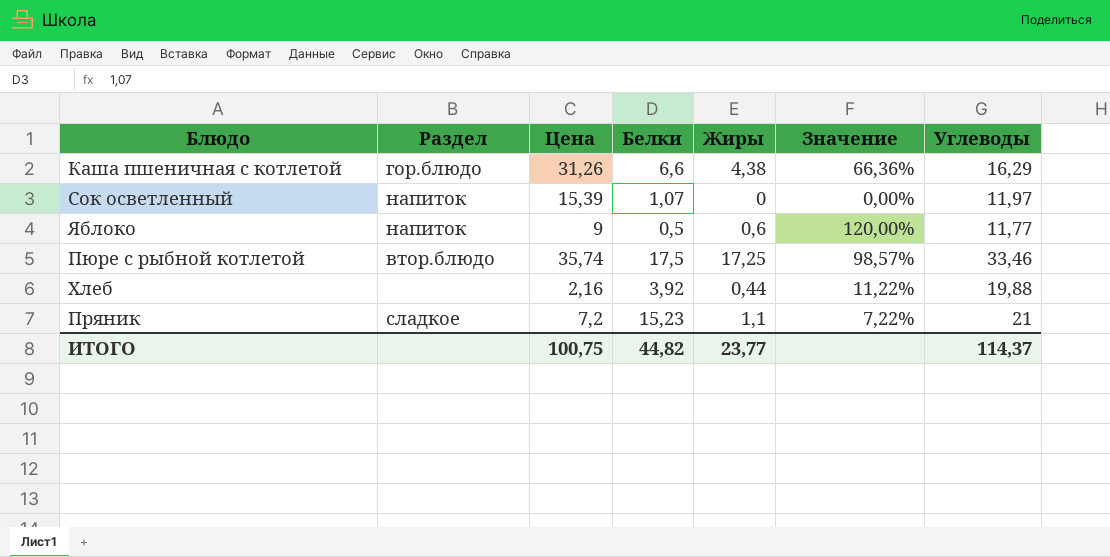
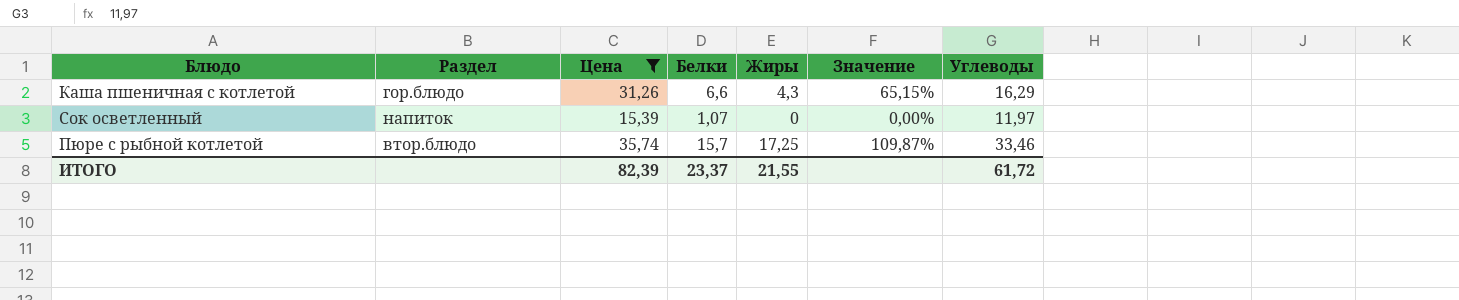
filter: none -> Цена >= 15,39
Каша пшеничная с котлетой | Жиры: 4,38 -> 4,3
Каша пшеничная с котлетой | Значение: 66,36% -> 65,15%
Пюре с рыбной котлетой | Белки: 17,5 -> 15,7
Пюре с рыбной котлетой | Значение: 98,57% -> 109,87%
ИТОГО | Цена: 100,75 -> 82,39
ИТОГО | Белки: 44,82 -> 23,37
ИТОГО | Жиры: 23,77 -> 21,55
ИТОГО | Углеводы: 114,37 -> 61,72

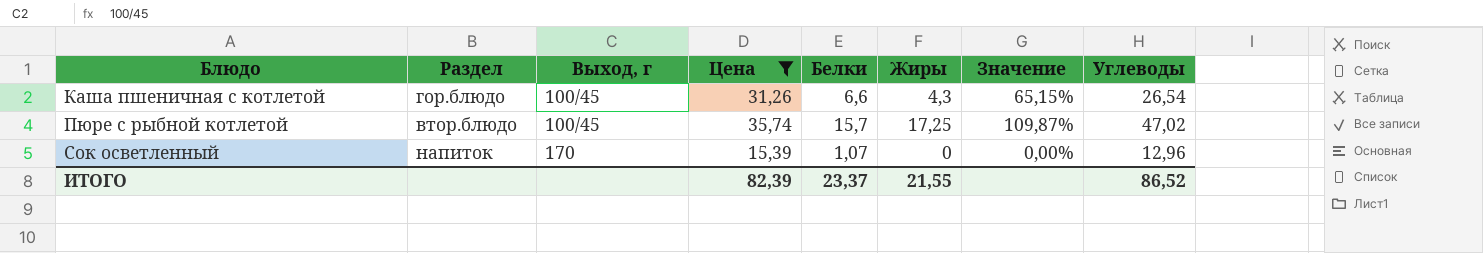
row order: none -> Блюдо ascending
column Выход, г | position: none -> 3
Каша пшеничная с котлетой | Углеводы: 16,29 -> 26,54
Пюре с рыбной котлетой | Углеводы: 33,46 -> 47,02
Сок осветленный | Углеводы: 11,97 -> 12,96
ИТОГО | Углеводы: 61,72 -> 86,52

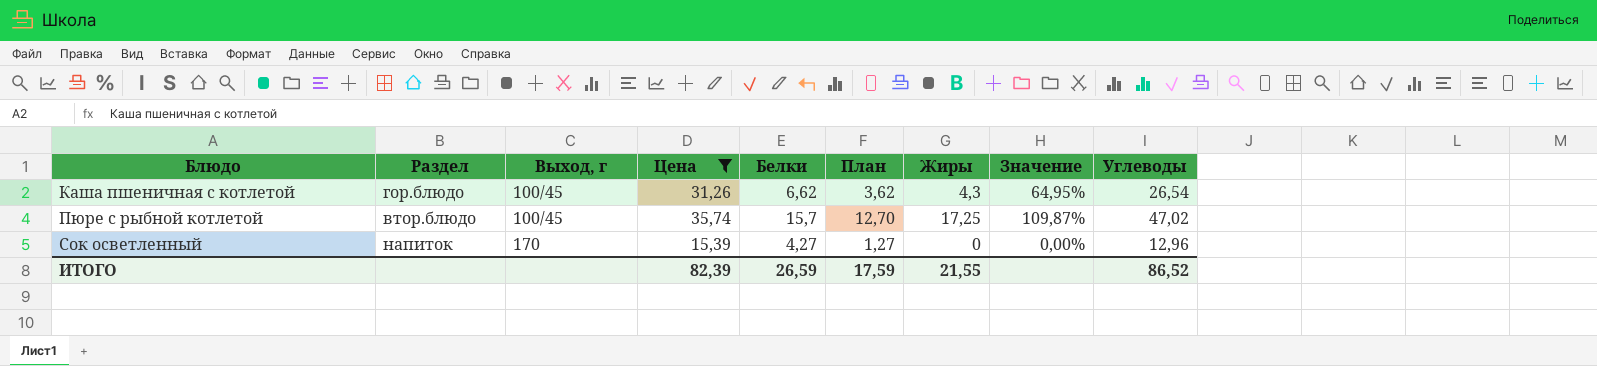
column План | formula: none -> [Белки] - 3
Каша пшеничная с котлетой | Белки: 6,6 -> 6,62
Каша пшеничная с котлетой | Значение: 65,15% -> 64,95%
Сок осветленный | Белки: 1,07 -> 4,27
ИТОГО | Белки: 23,37 -> 26,59

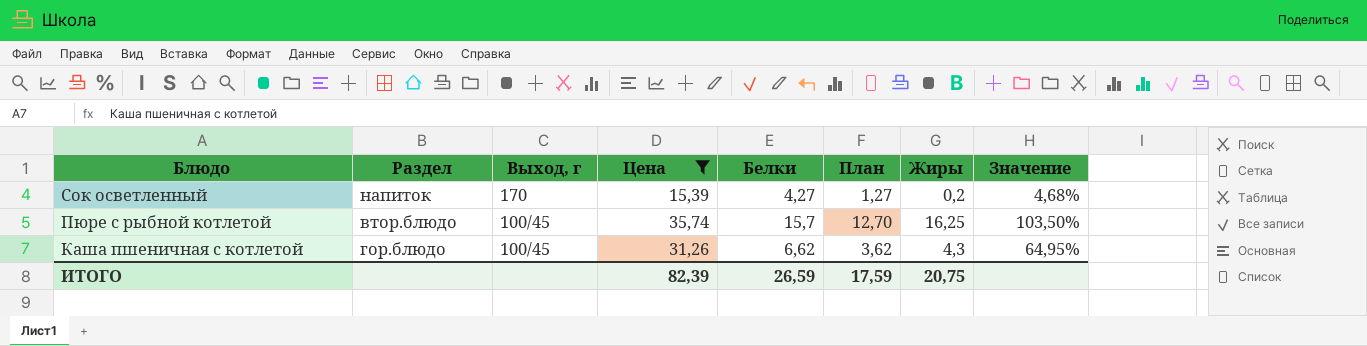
row order: Блюдо ascending -> Блюдо descending
column Углеводы | position: 9 -> none
Сок осветленный | Жиры: 0 -> 0,2
Сок осветленный | Значение: 0,00% -> 4,68%
Пюре с рыбной котлетой | Жиры: 17,25 -> 16,25
Пюре с рыбной котлетой | Значение: 109,87% -> 103,50%
ИТОГО | Жиры: 21,55 -> 20,75

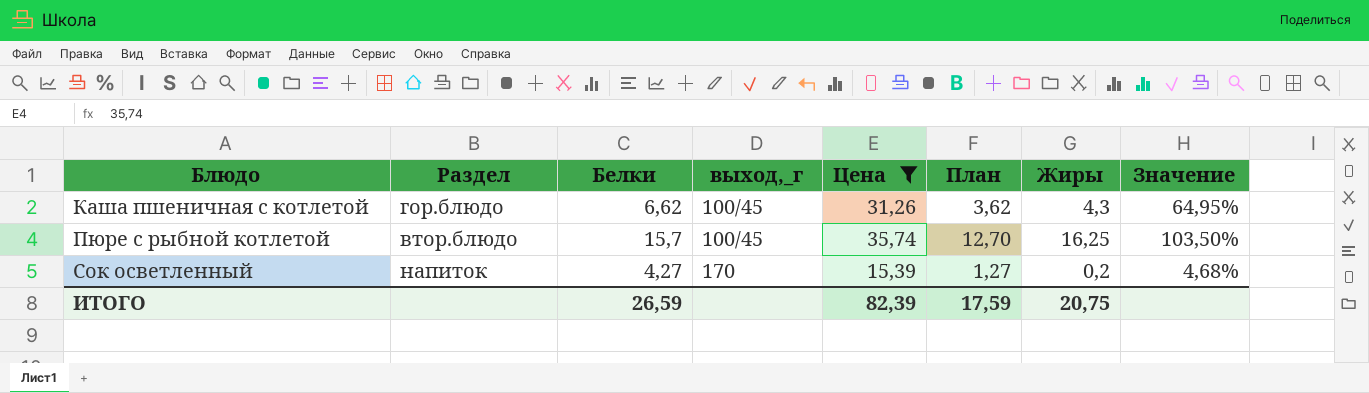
row order: Блюдо descending -> Блюдо ascending
column Белки | position: 5 -> 3
column name: Выход, г -> выход,_г

